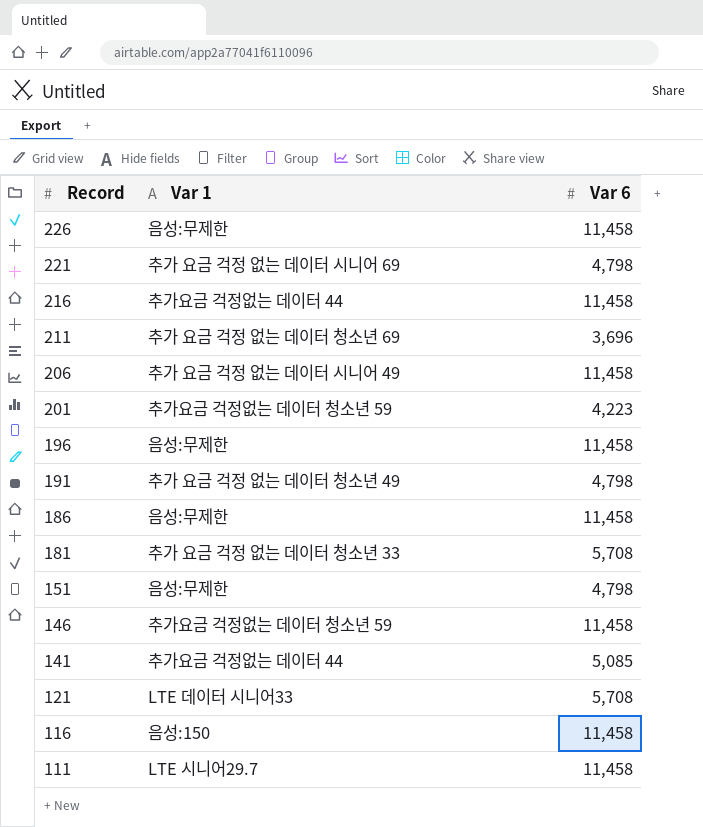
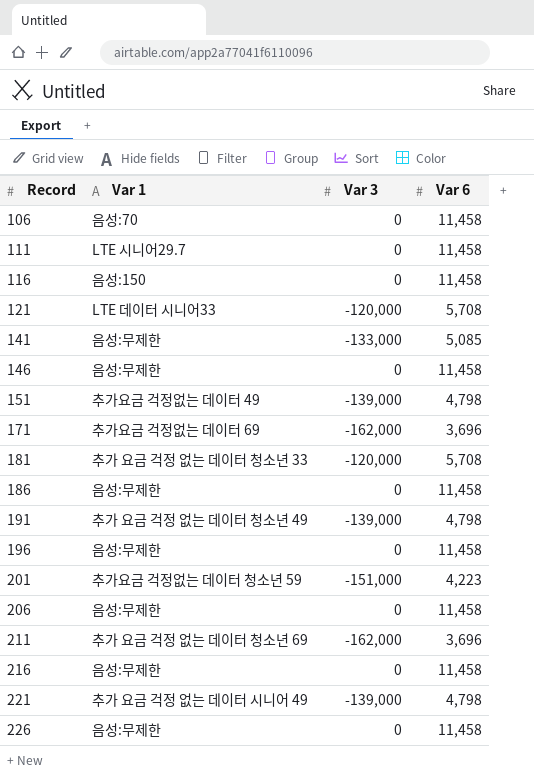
row order: Record descending -> Record ascending
column Var 3 | position: none -> 3
row 106: none -> 음성:70 | 0 | 11,458
141 | Var 1: 추가요금 걱정없는 데이터 44 -> 음성:무제한
146 | Var 1: 추가요금 걱정없는 데이터 청소년 59 -> 음성:무제한
151 | Var 1: 음성:무제한 -> 추가요금 걱정없는 데이터 49
row 171: none -> 추가요금 걱정없는 데이터 69 | -162,000 | 3,696
206 | Var 1: 추가 요금 걱정 없는 데이터 시니어 49 -> 음성:무제한
216 | Var 1: 추가요금 걱정없는 데이터 44 -> 음성:무제한
221 | Var 1: 추가 요금 걱정 없는 데이터 시니어 69 -> 추가 요금 걱정 없는 데이터 시니어 49

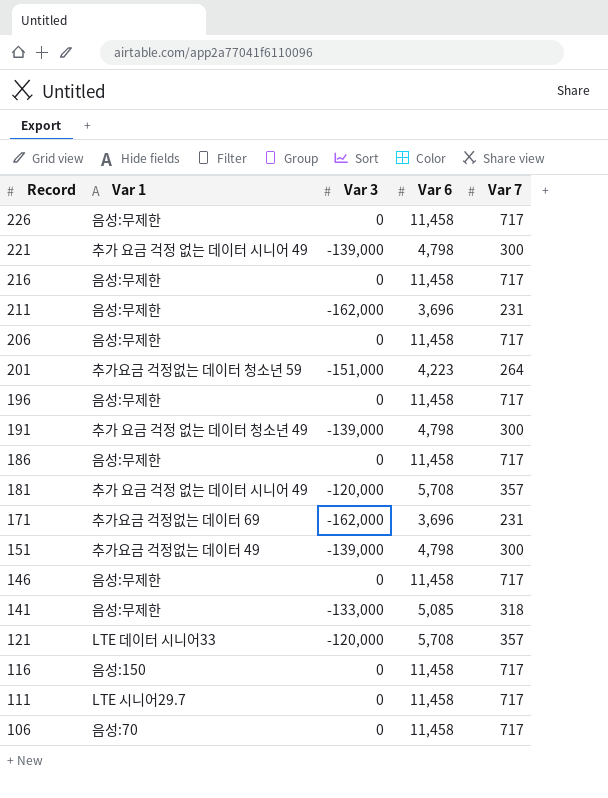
row order: Record ascending -> Record descending
column Var 7 | position: none -> 5
211 | Var 1: 추가 요금 걱정 없는 데이터 청소년 69 -> 음성:무제한
181 | Var 1: 추가 요금 걱정 없는 데이터 청소년 33 -> 추가 요금 걱정 없는 데이터 시니어 49

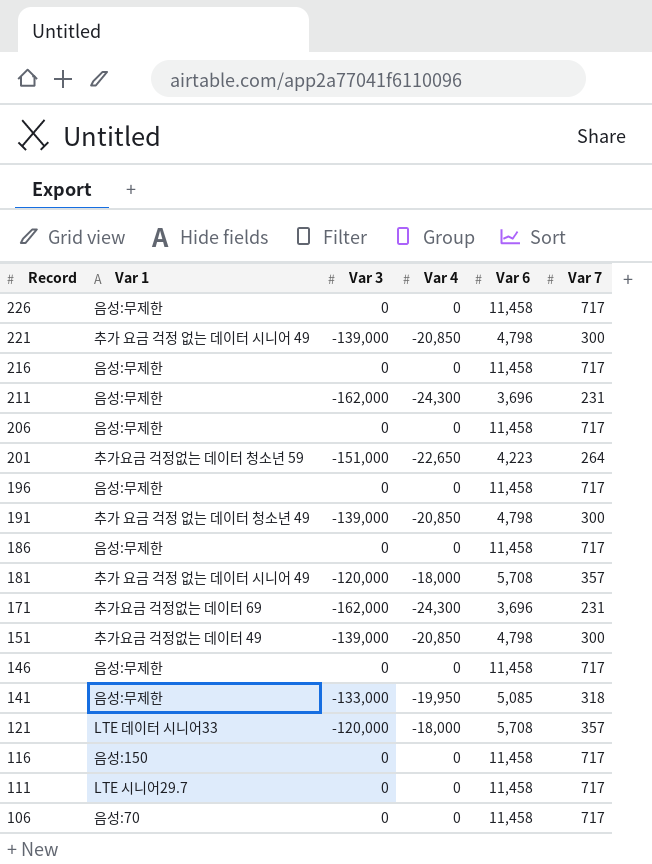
column Var 4 | position: none -> 4

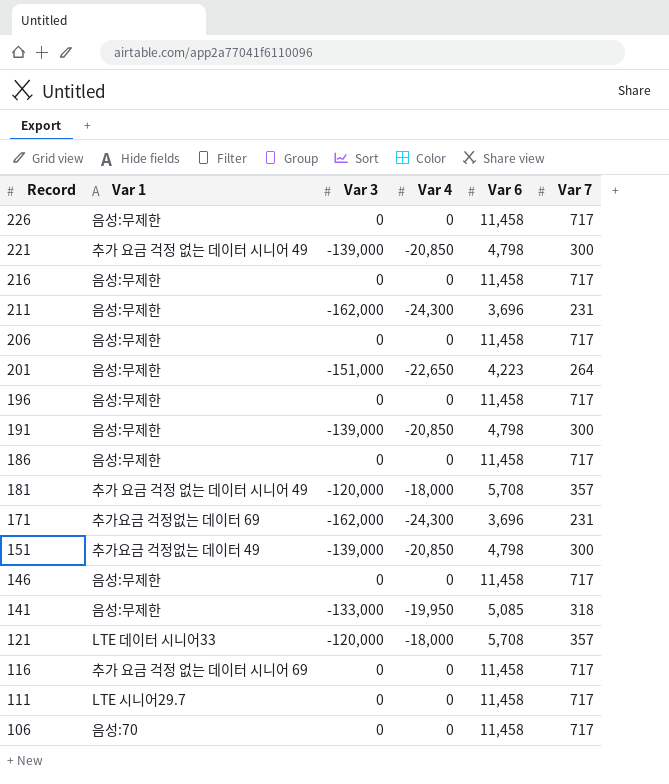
201 | Var 1: 추가요금 걱정없는 데이터 청소년 59 -> 음성:무제한
191 | Var 1: 추가 요금 걱정 없는 데이터 청소년 49 -> 음성:무제한
116 | Var 1: 음성:150 -> 추가 요금 걱정 없는 데이터 시니어 69

